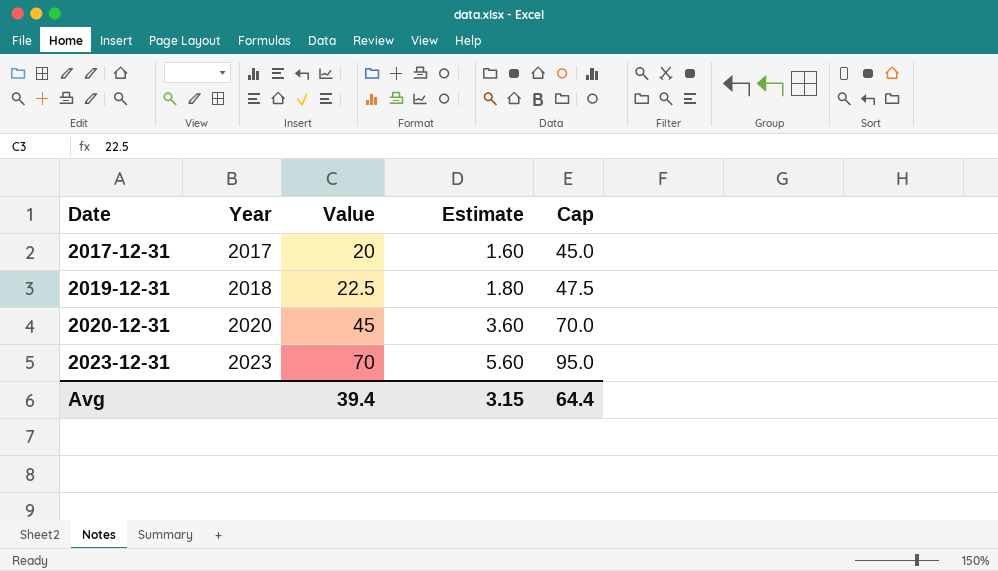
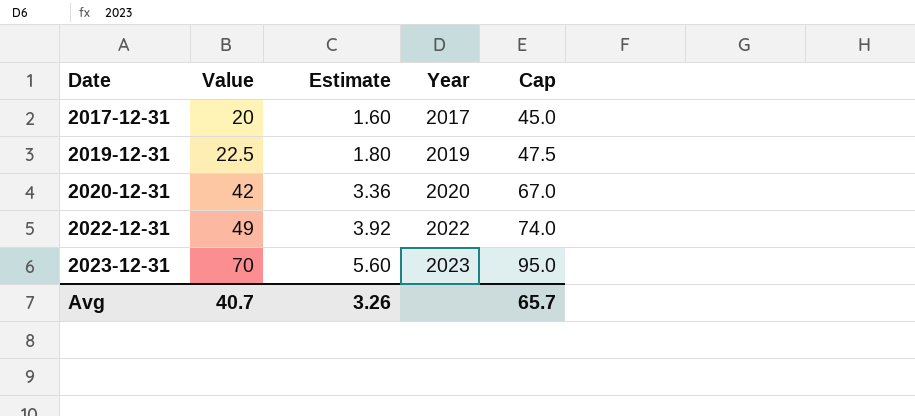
column Year | position: 2 -> 4
2019-12-31 | Year: 2018 -> 2019
2020-12-31 | Value: 45 -> 42
2020-12-31 | Estimate: 3.60 -> 3.36
2020-12-31 | Cap: 70.0 -> 67.0
row 2022-12-31: none -> 49 | 3.92 | 2022 | 74.0
Avg | Value: 39.4 -> 40.7
Avg | Estimate: 3.15 -> 3.26
Avg | Cap: 64.4 -> 65.7

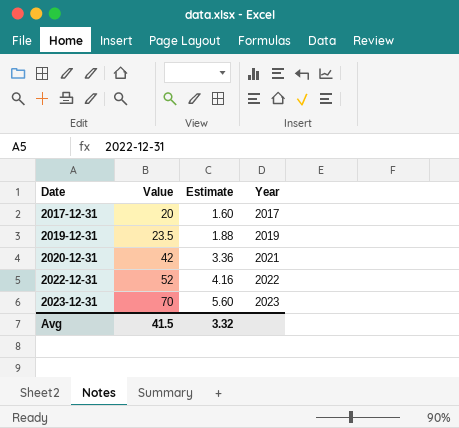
column Cap | formula: [Value] + 25 -> none
2019-12-31 | Value: 22.5 -> 23.5
2019-12-31 | Estimate: 1.80 -> 1.88
2020-12-31 | Year: 2020 -> 2021
2022-12-31 | Value: 49 -> 52
2022-12-31 | Estimate: 3.92 -> 4.16
Avg | Value: 40.7 -> 41.5
Avg | Estimate: 3.26 -> 3.32

